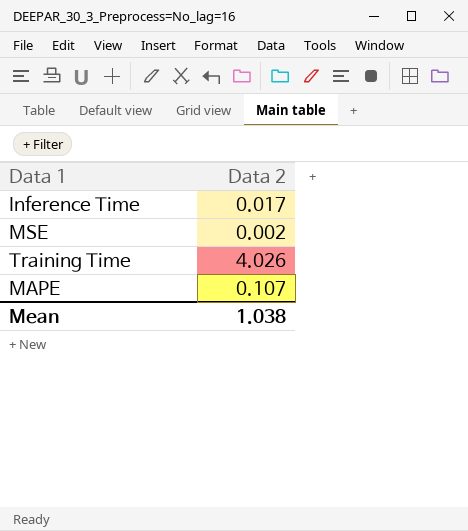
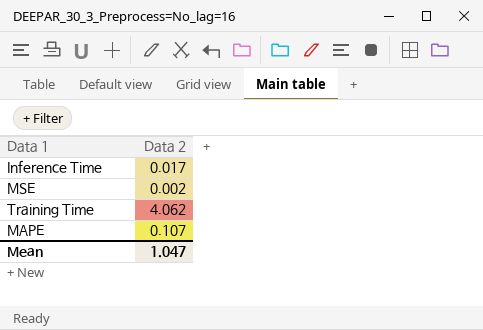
Training Time | Data 2: 4.026 -> 4.062
Mean | Data 2: 1.038 -> 1.047

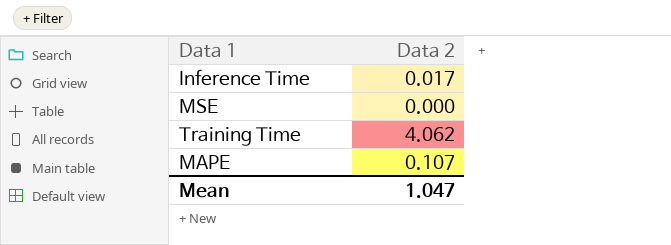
MSE | Data 2: 0.002 -> 0.000

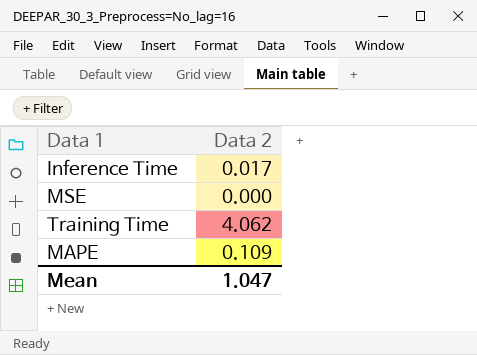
MAPE | Data 2: 0.107 -> 0.109

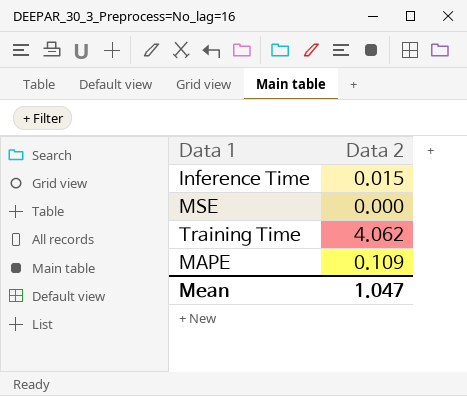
Inference Time | Data 2: 0.017 -> 0.015

